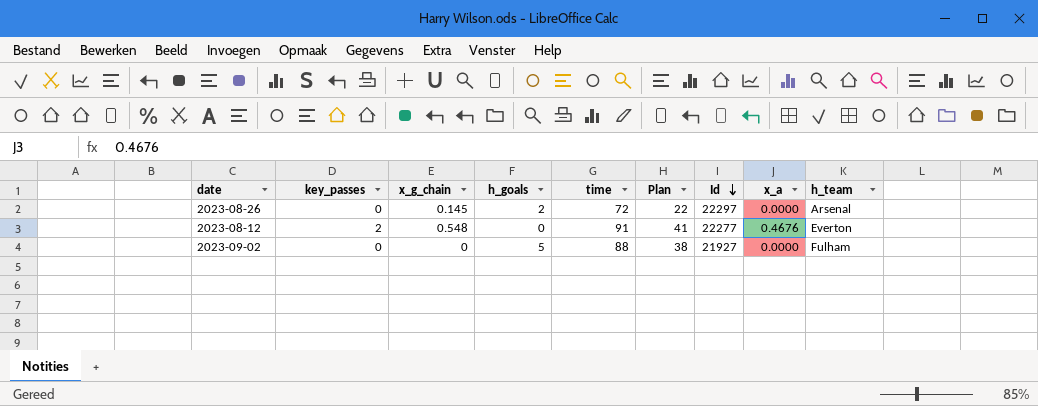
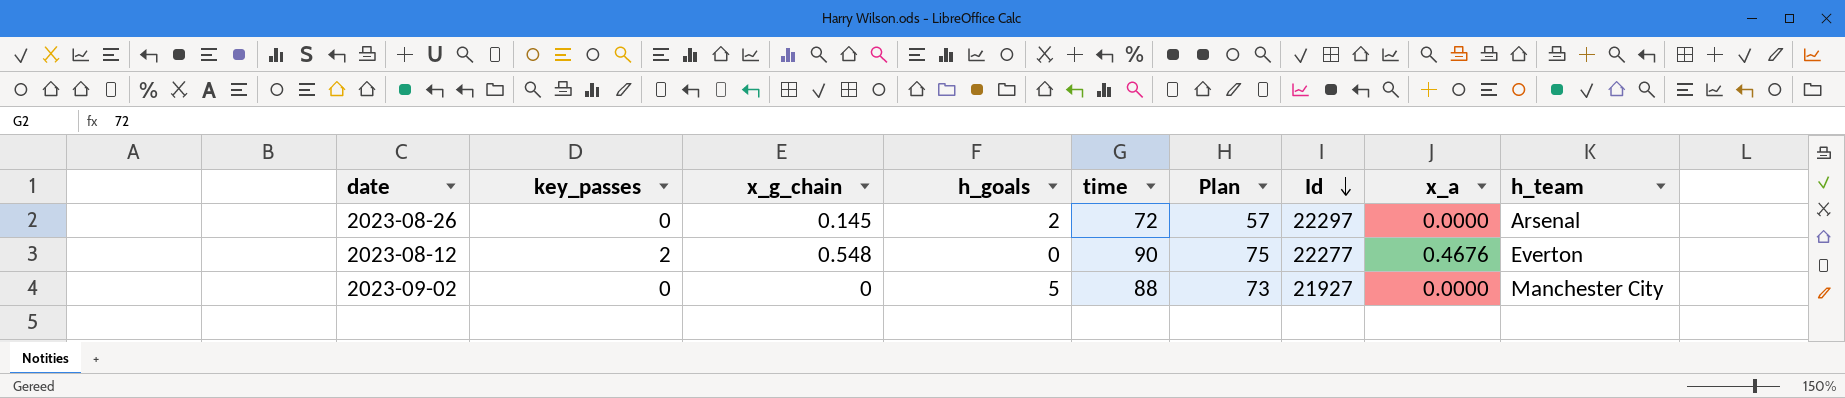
column Plan | formula: [time] - 50 -> [time] - 15
2023-08-12 | time: 91 -> 90
2023-09-02 | h_team: Fulham -> Manchester City

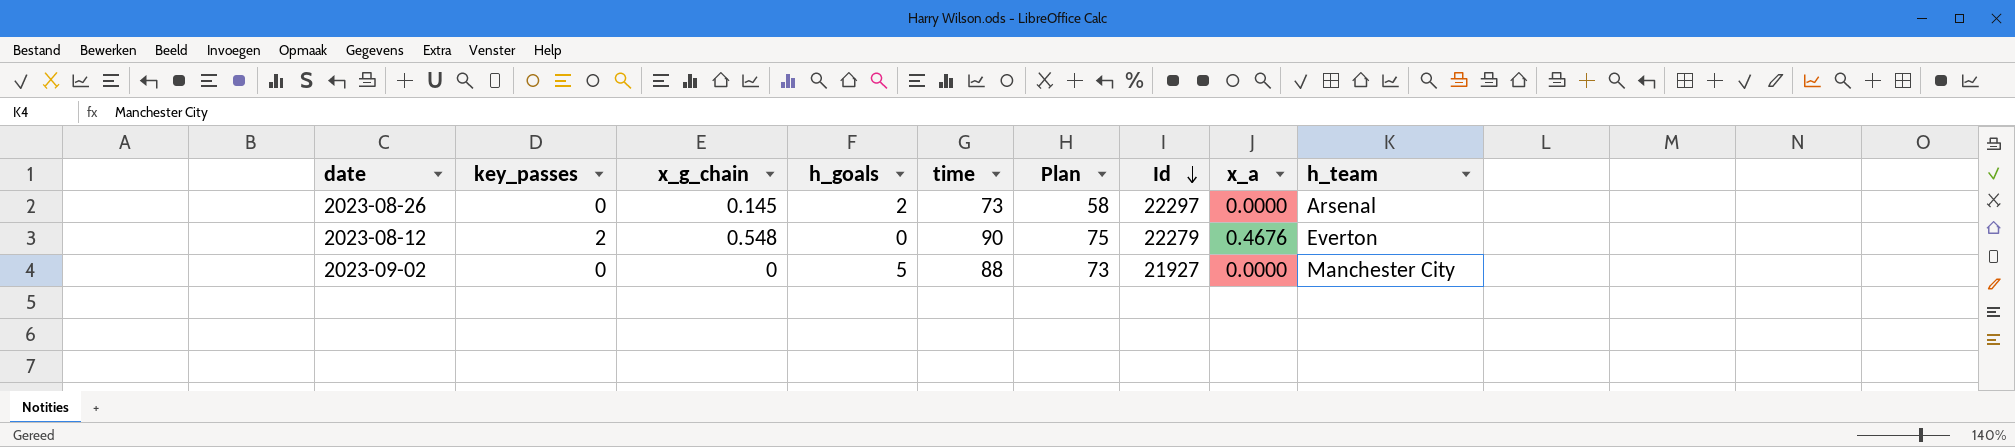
2023-08-26 | time: 72 -> 73
2023-08-26 | Plan: 57 -> 58
2023-08-12 | Id: 22277 -> 22279

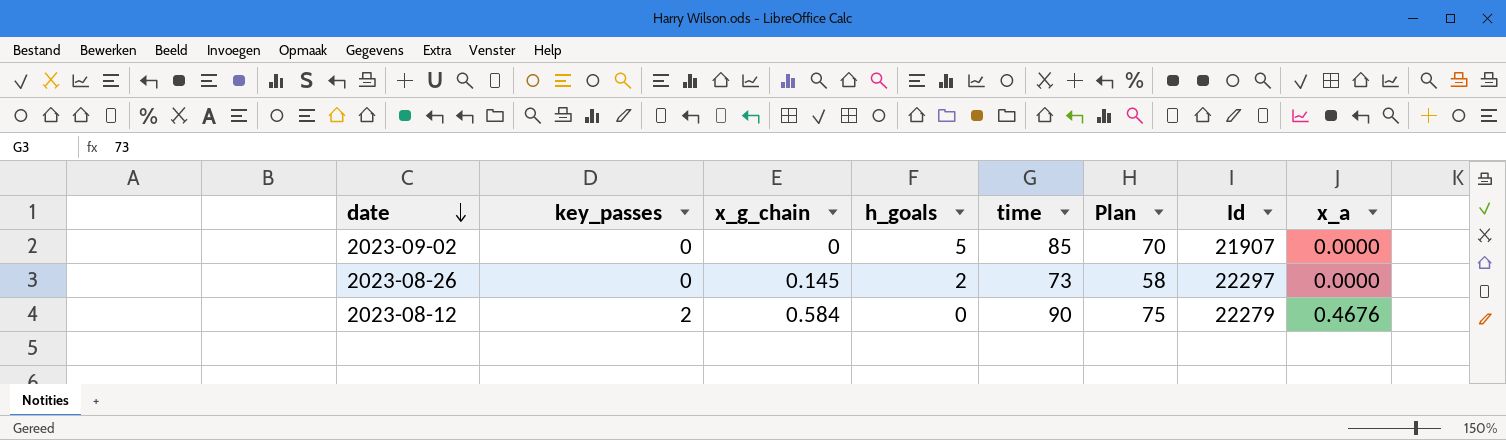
row order: Id descending -> date descending
column h_team | position: 9 -> none
2023-09-02 | time: 88 -> 85
2023-09-02 | Plan: 73 -> 70
2023-09-02 | Id: 21927 -> 21907
2023-08-12 | x_g_chain: 0.548 -> 0.584

